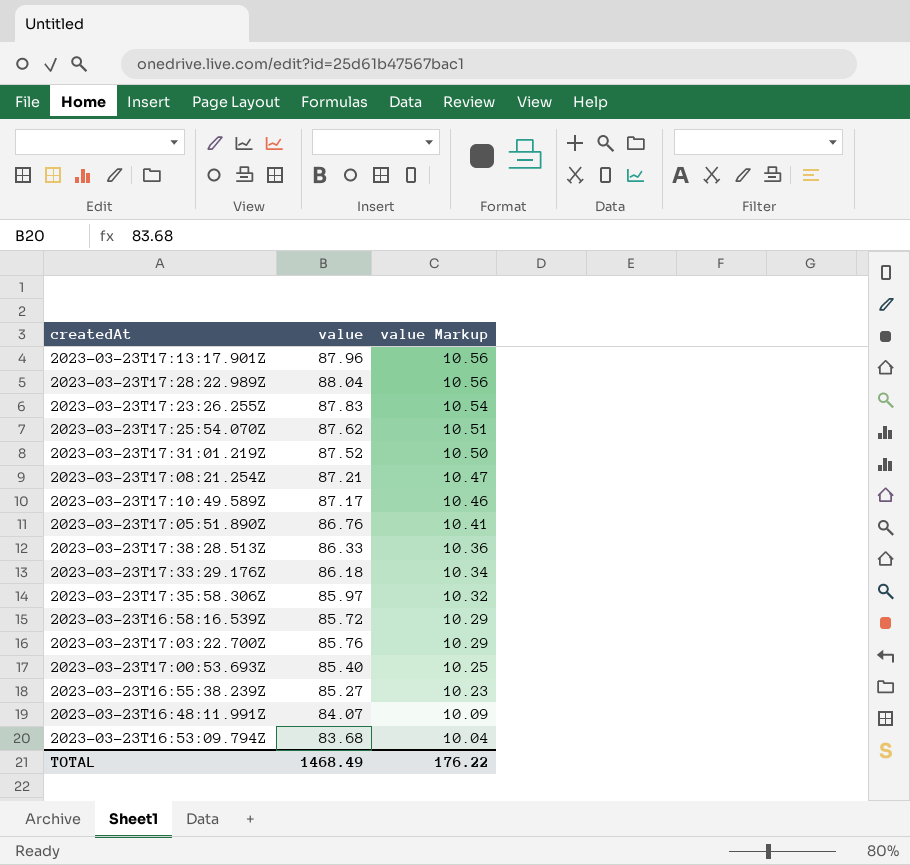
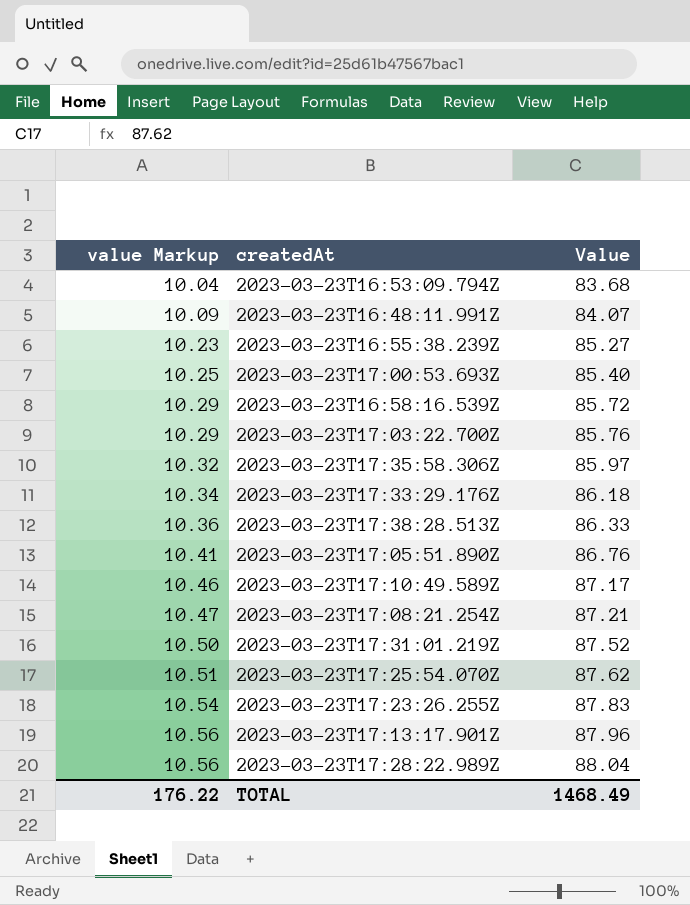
row order: value Markup descending -> value Markup ascending
column value Markup | position: 3 -> 1
column name: value -> Value

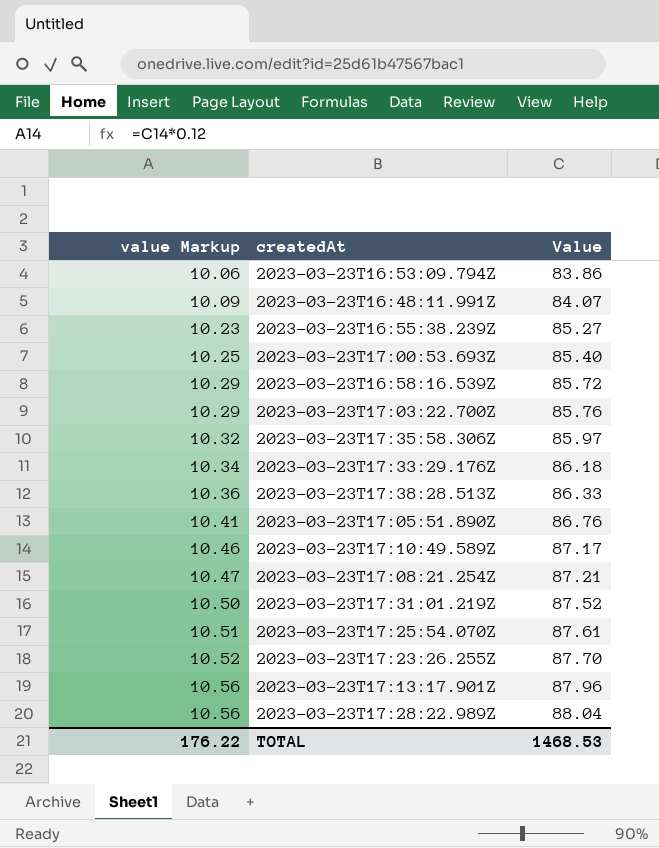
2023-03-23T16:53:09.794Z | value Markup: 10.04 -> 10.06
2023-03-23T16:53:09.794Z | Value: 83.68 -> 83.86
2023-03-23T17:25:54.070Z | Value: 87.62 -> 87.61
2023-03-23T17:23:26.255Z | value Markup: 10.54 -> 10.52
2023-03-23T17:23:26.255Z | Value: 87.83 -> 87.70
TOTAL | Value: 1468.49 -> 1468.53

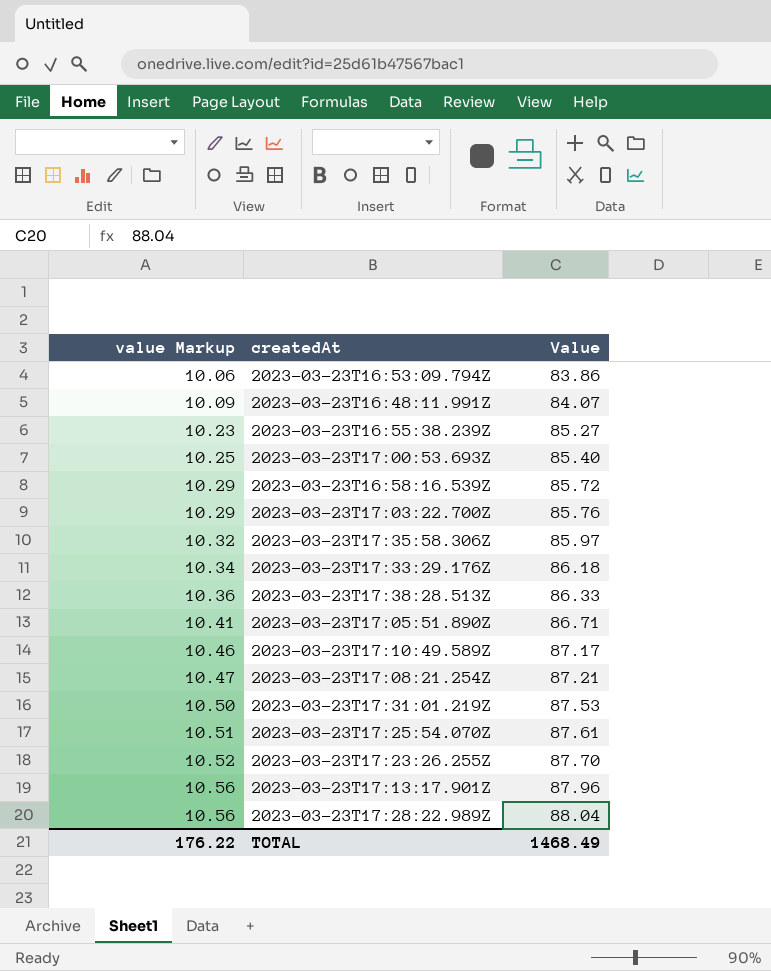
2023-03-23T17:05:51.890Z | Value: 86.76 -> 86.71
2023-03-23T17:31:01.219Z | Value: 87.52 -> 87.53
TOTAL | Value: 1468.53 -> 1468.49

